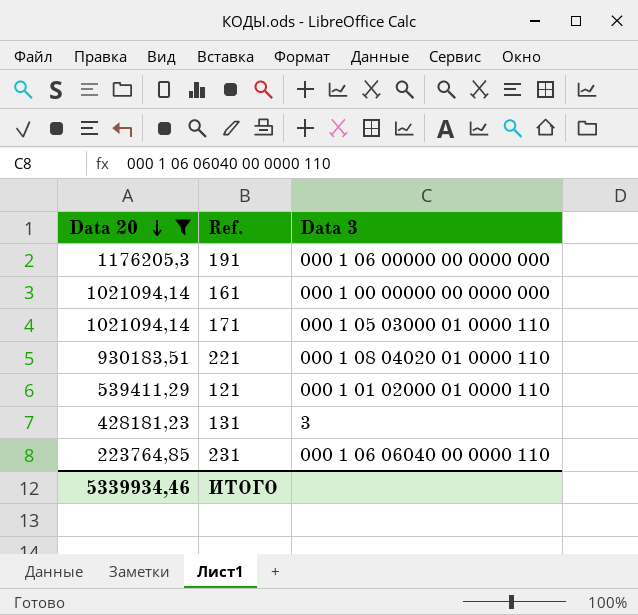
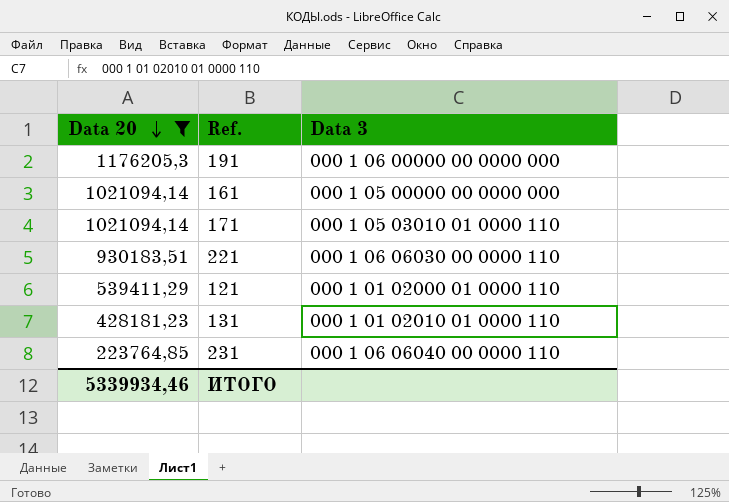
161 | Data 3: 000 1 00 00000 00 0000 000 -> 000 1 05 00000 00 0000 000
171 | Data 3: 000 1 05 03000 01 0000 110 -> 000 1 05 03010 01 0000 110
221 | Data 3: 000 1 08 04020 01 0000 110 -> 000 1 06 06030 00 0000 110
131 | Data 3: 3 -> 000 1 01 02010 01 0000 110

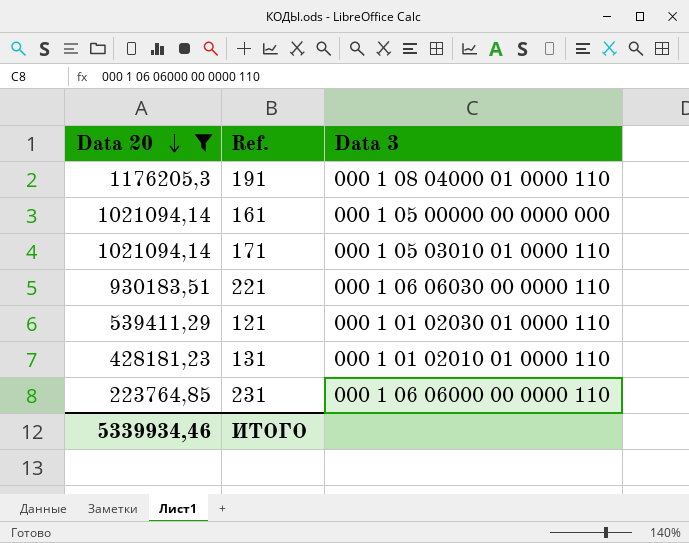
191 | Data 3: 000 1 06 00000 00 0000 000 -> 000 1 08 04000 01 0000 110
121 | Data 3: 000 1 01 02000 01 0000 110 -> 000 1 01 02030 01 0000 110
231 | Data 3: 000 1 06 06040 00 0000 110 -> 000 1 06 06000 00 0000 110

